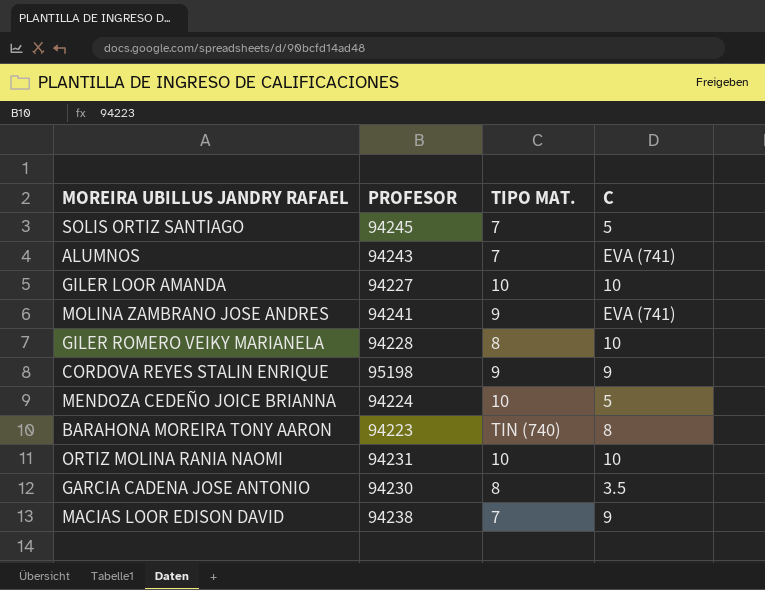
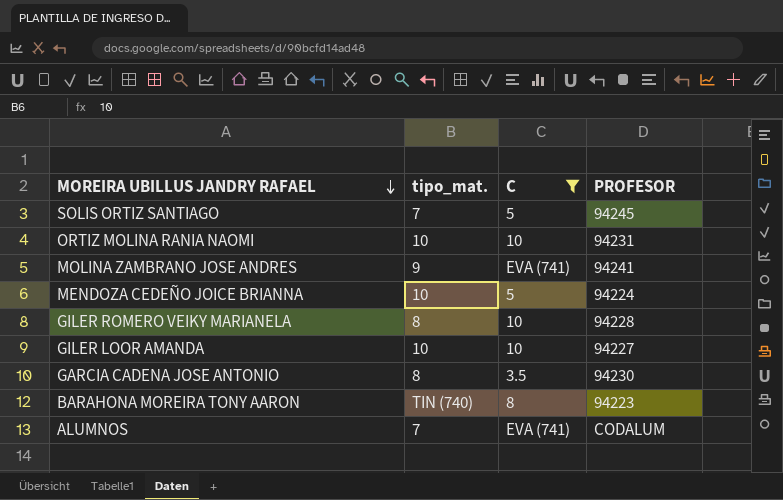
filter: none -> C != 9
row order: none -> MOREIRA UBILLUS JANDRY RAFAEL descending
column name: TIPO MAT. -> tipo_mat.
column PROFESOR | position: 2 -> 4
ALUMNOS | PROFESOR: 94243 -> CODALUM

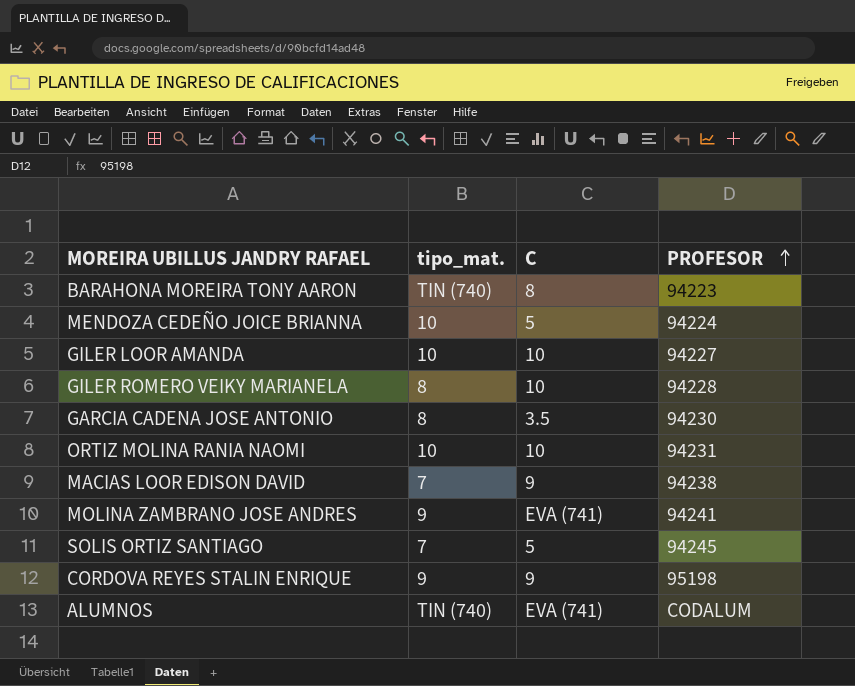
filter: C != 9 -> none
row order: MOREIRA UBILLUS JANDRY RAFAEL descending -> PROFESOR ascending
ALUMNOS | tipo_mat.: 7 -> TIN (740)

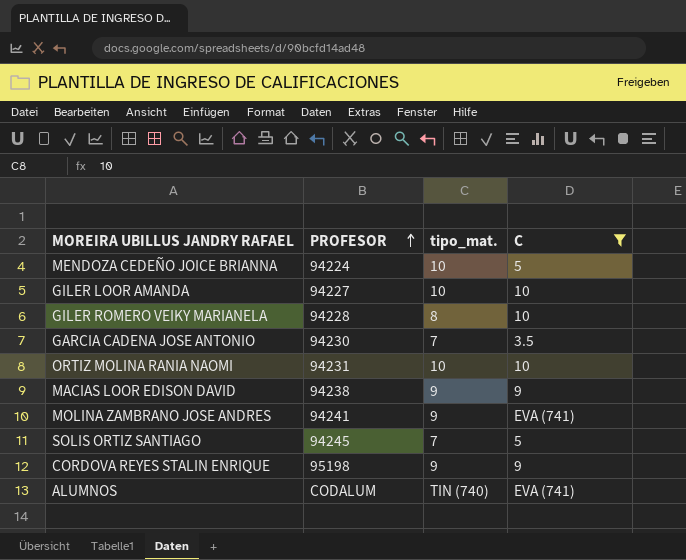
filter: none -> C != 8
column PROFESOR | position: 4 -> 2
GARCIA CADENA JOSE ANTONIO | tipo_mat.: 8 -> 7
MACIAS LOOR EDISON DAVID | tipo_mat.: 7 -> 9

